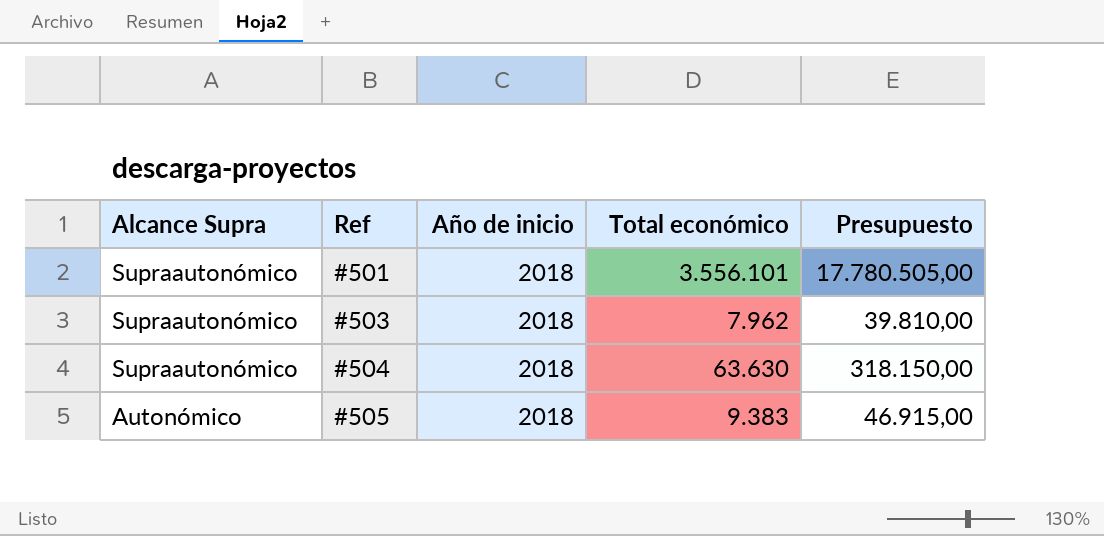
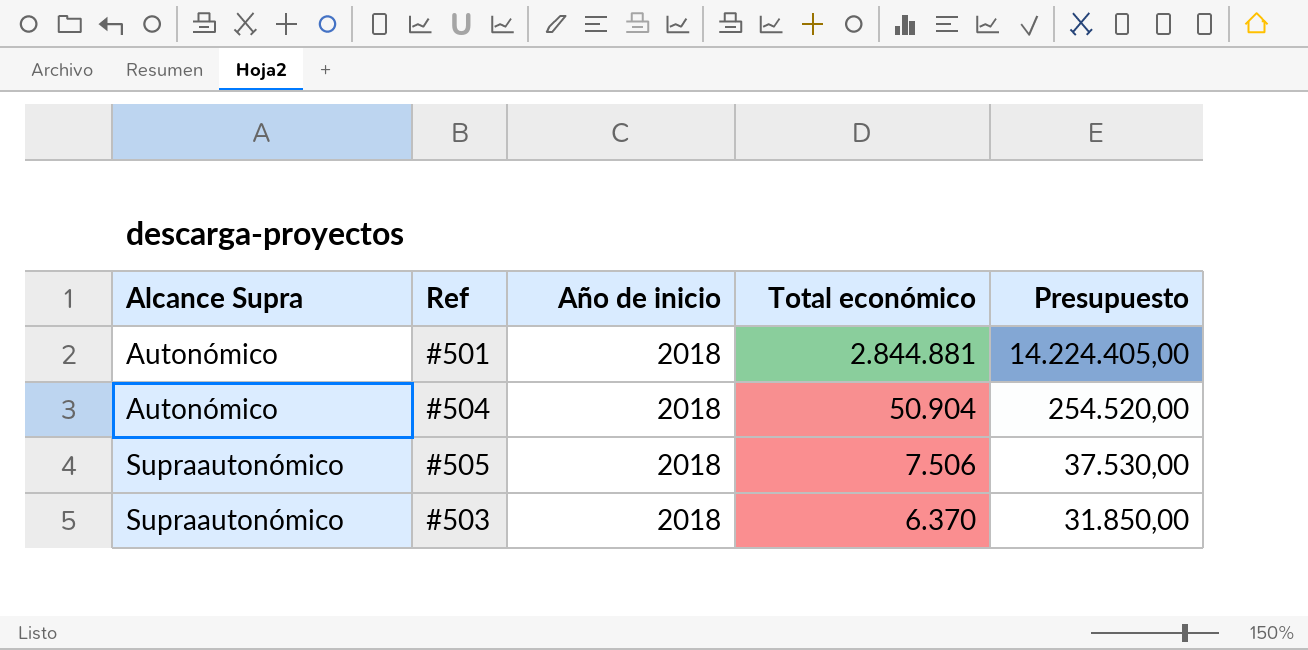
row order: Alcance Supra descending -> Alcance Supra ascending
#501 | Alcance Supra: Supraautonómico -> Autonómico
#501 | Total económico: 3.556.101 -> 2.844.881
#501 | Presupuesto: 17.780.505,00 -> 14.224.405,00
#504 | Alcance Supra: Supraautonómico -> Autonómico
#504 | Total económico: 63.630 -> 50.904
#504 | Presupuesto: 318.150,00 -> 254.520,00
#505 | Alcance Supra: Autonómico -> Supraautonómico
#505 | Total económico: 9.383 -> 7.506
#505 | Presupuesto: 46.915,00 -> 37.530,00
#503 | Total económico: 7.962 -> 6.370
#503 | Presupuesto: 39.810,00 -> 31.850,00

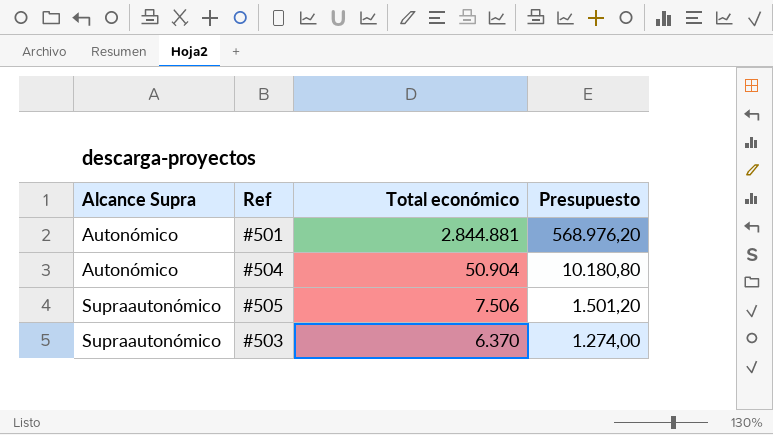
column Año de inicio | position: 3 -> none
column Presupuesto | formula: [Total económico] * 5 -> [Total económico] * 0,2

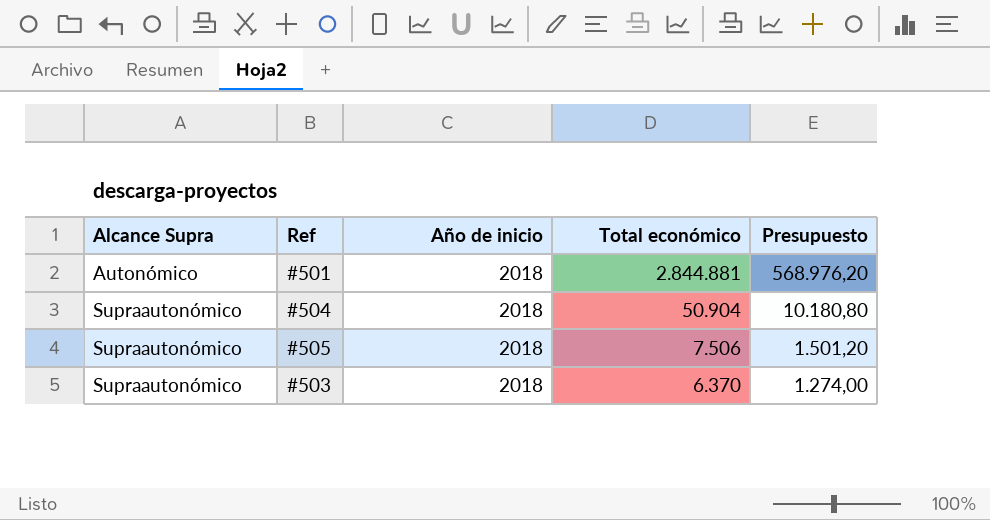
column Año de inicio | position: none -> 3
#504 | Alcance Supra: Autonómico -> Supraautonómico

